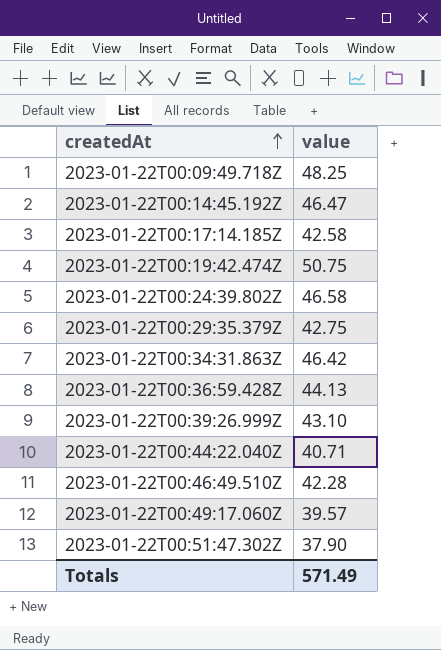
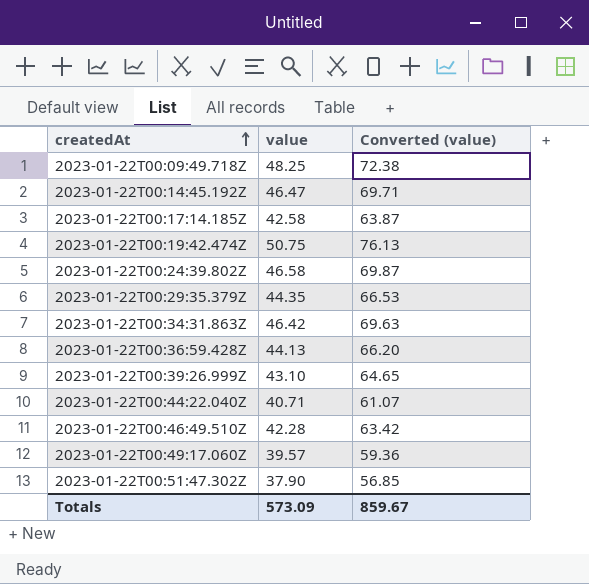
column Converted (value) | formula: none -> [value] * 1.5
2023-01-22T00:29:35.379Z | value: 42.75 -> 44.35
Totals | value: 571.49 -> 573.09

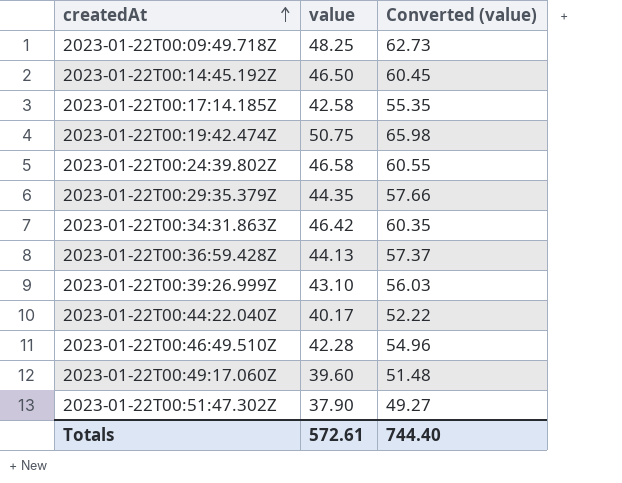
column Converted (value) | formula: [value] * 1.5 -> [value] * 1.3
2023-01-22T00:14:45.192Z | value: 46.47 -> 46.50
2023-01-22T00:44:22.040Z | value: 40.71 -> 40.17
2023-01-22T00:49:17.060Z | value: 39.57 -> 39.60
Totals | value: 573.09 -> 572.61
Totals | Converted (value): 859.67 -> 744.40

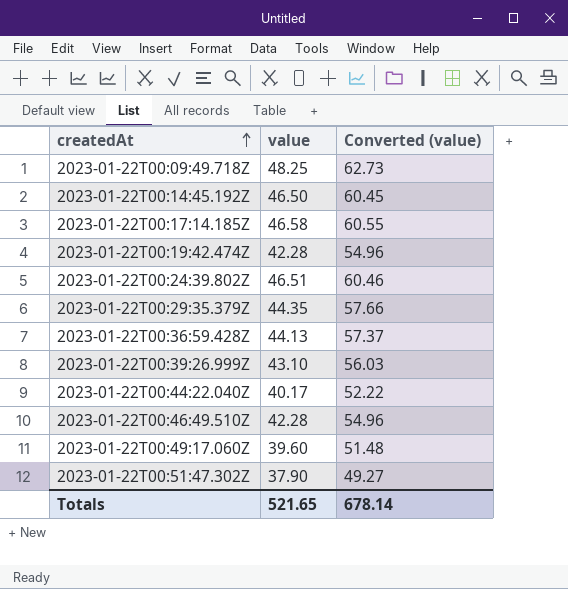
row 2023-01-22T00:34:31.863Z: 46.42 | 60.35 -> none
2023-01-22T00:17:14.185Z | value: 42.58 -> 46.58
2023-01-22T00:17:14.185Z | Converted (value): 55.35 -> 60.55
2023-01-22T00:19:42.474Z | value: 50.75 -> 42.28
2023-01-22T00:19:42.474Z | Converted (value): 65.98 -> 54.96
2023-01-22T00:24:39.802Z | value: 46.58 -> 46.51
2023-01-22T00:24:39.802Z | Converted (value): 60.55 -> 60.46
Totals | value: 572.61 -> 521.65
Totals | Converted (value): 744.40 -> 678.14

